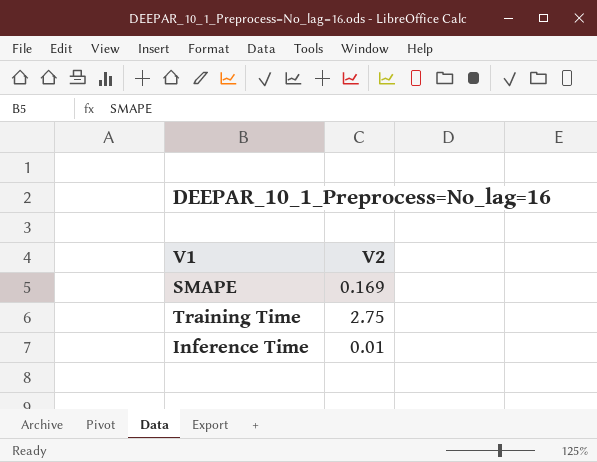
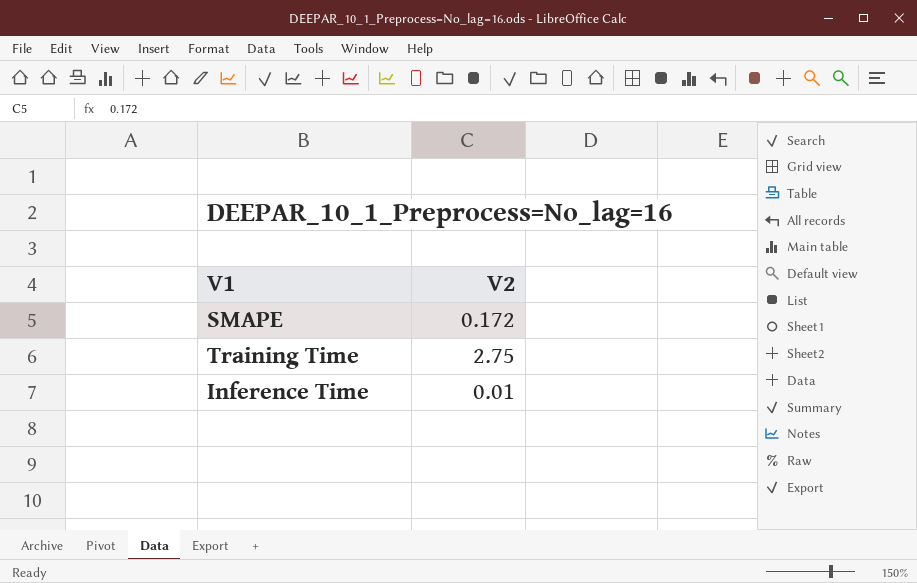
SMAPE | V2: 0.169 -> 0.172

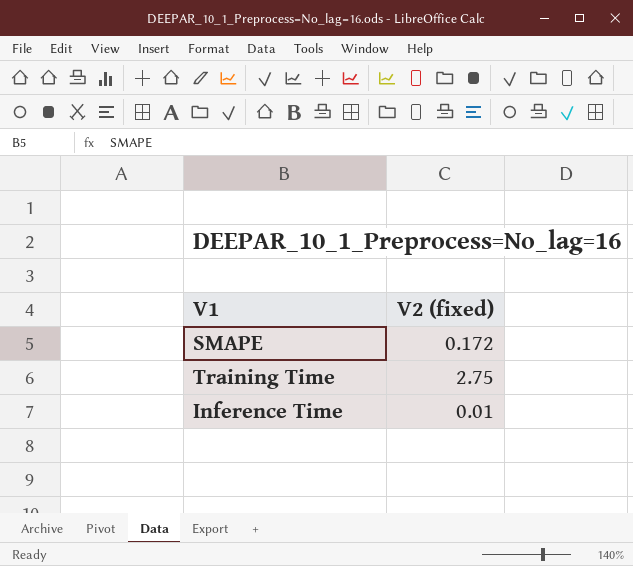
column name: V2 -> V2 (fixed)

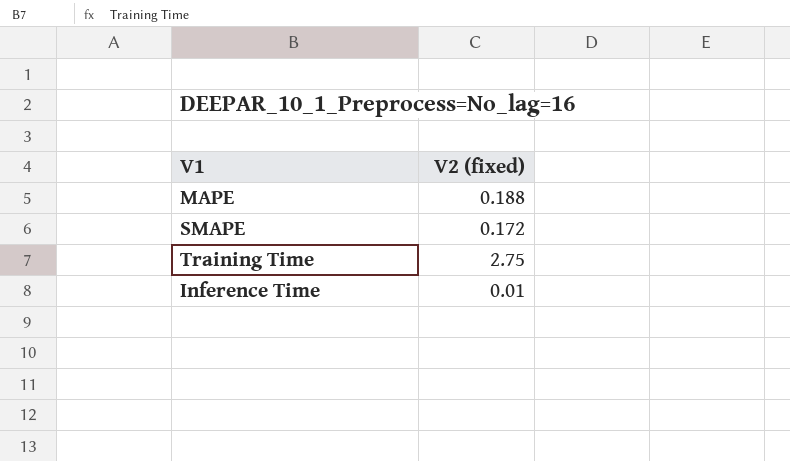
row MAPE: none -> 0.188

